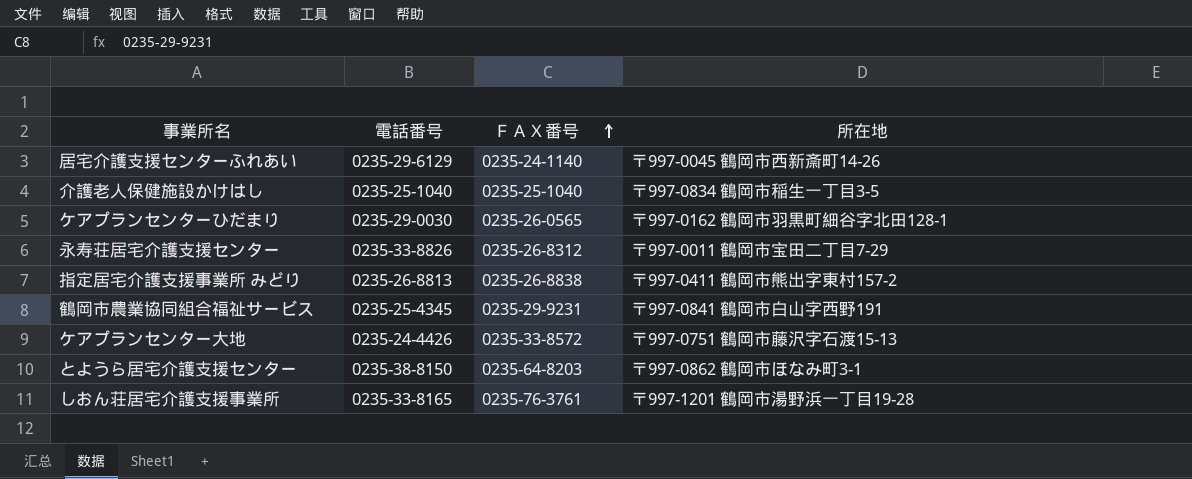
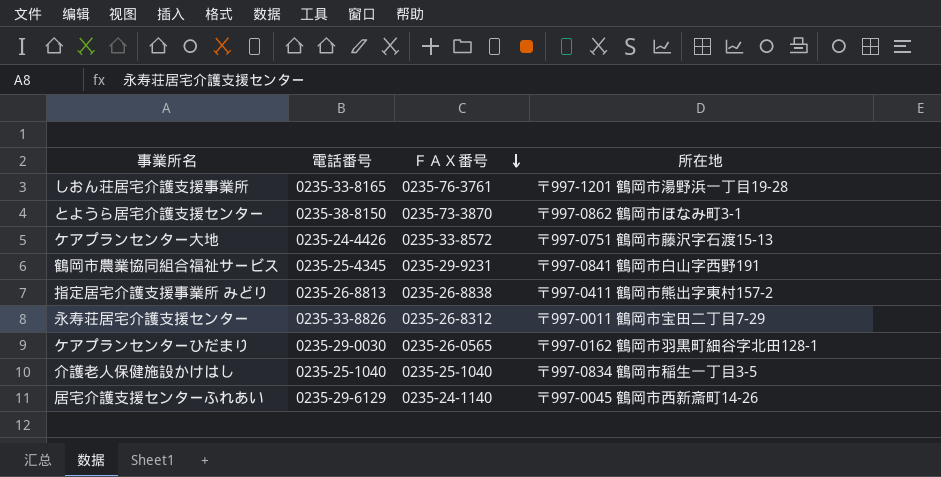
row order: ＦＡＸ番号 ascending -> ＦＡＸ番号 descending
とようら居宅介護支援センター | ＦＡＸ番号: 0235-64‐8203 -> 0235-73‐3870

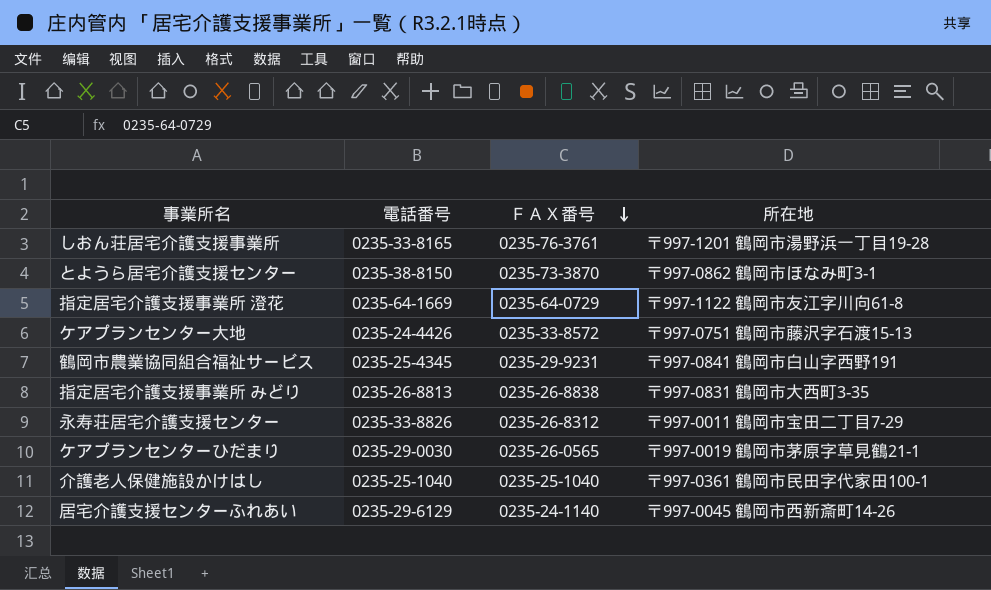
row 指定居宅介護支援事業所 澄花: none -> 0235-64-1669 | 0235-64‐0729 | 〒997-1122 鶴岡市友江字川向61-8
指定居宅介護支援事業所 みどり | 所在地: 〒997-0411 鶴岡市熊出字東村157-2 -> 〒997-0831 鶴岡市大西町3-35
ケアプランセンターひだまり | 所在地: 〒997-0162 鶴岡市羽黒町細谷字北田128-1 -> 〒997-0019 鶴岡市茅原字草見鶴21-1
介護老人保健施設かけはし | 所在地: 〒997-0834 鶴岡市稲生一丁目3-5 -> 〒997-0361 鶴岡市民田字代家田100-1

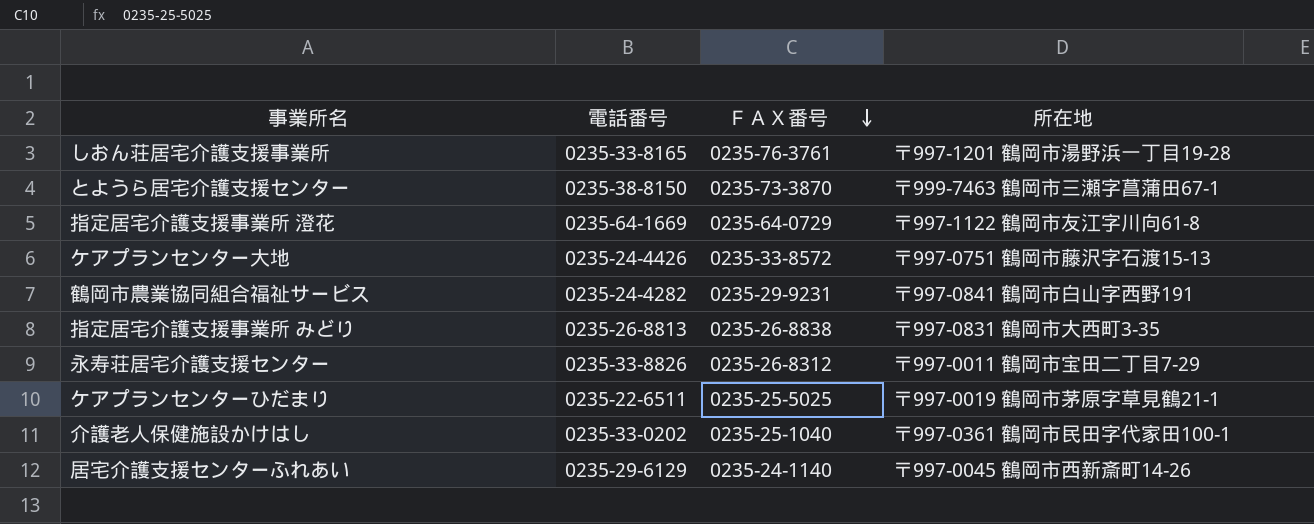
とようら居宅介護支援センター | 所在地: 〒997-0862 鶴岡市ほなみ町3-1 -> 〒999-7463 鶴岡市三瀬字菖蒲田67-1
鶴岡市農業協同組合福祉サービス | 電話番号: 0235-25-4345 -> 0235-24-4282
ケアプランセンターひだまり | 電話番号: 0235-29-0030 -> 0235-22-6511
ケアプランセンターひだまり | ＦＡＸ番号: 0235-26-0565 -> 0235-25‐5025
介護老人保健施設かけはし | 電話番号: 0235-25-1040 -> 0235-33-0202

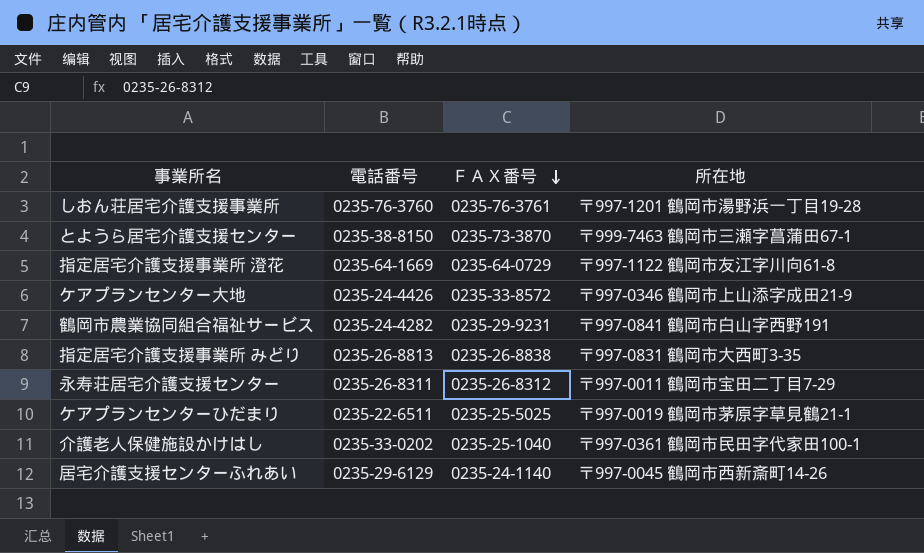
しおん荘居宅介護支援事業所 | 電話番号: 0235-33-8165 -> 0235-76-3760
ケアプランセンター大地 | 所在地: 〒997-0751 鶴岡市藤沢字石渡15-13 -> 〒997-0346 鶴岡市上山添字成田21-9
永寿荘居宅介護支援センター | 電話番号: 0235-33-8826 -> 0235-26-8311

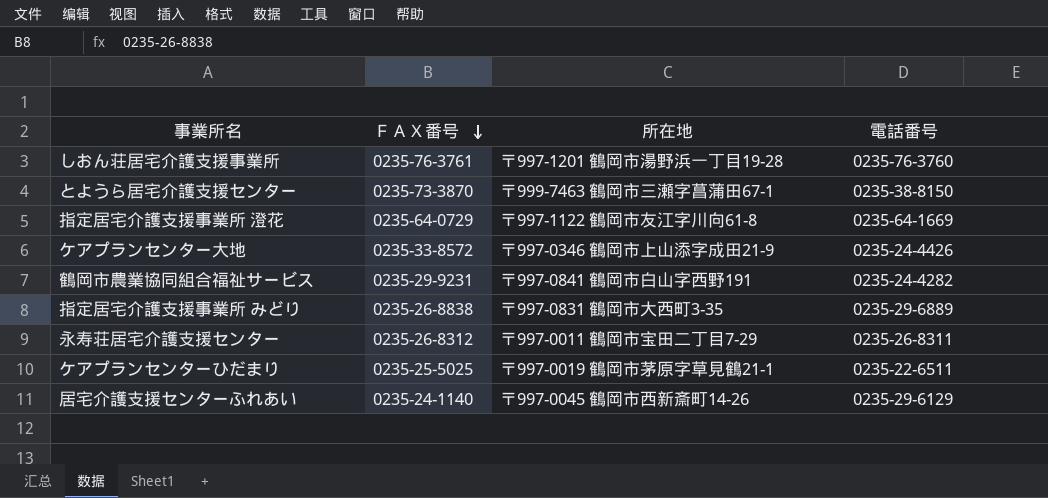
column 電話番号 | position: 2 -> 4
row 介護老人保健施設かけはし: 0235-33-0202 | 0235-25‐1040 | 〒997-0361 鶴岡市民田字代家田100-1 -> none
指定居宅介護支援事業所 みどり | 電話番号: 0235-26-8813 -> 0235-29-6889

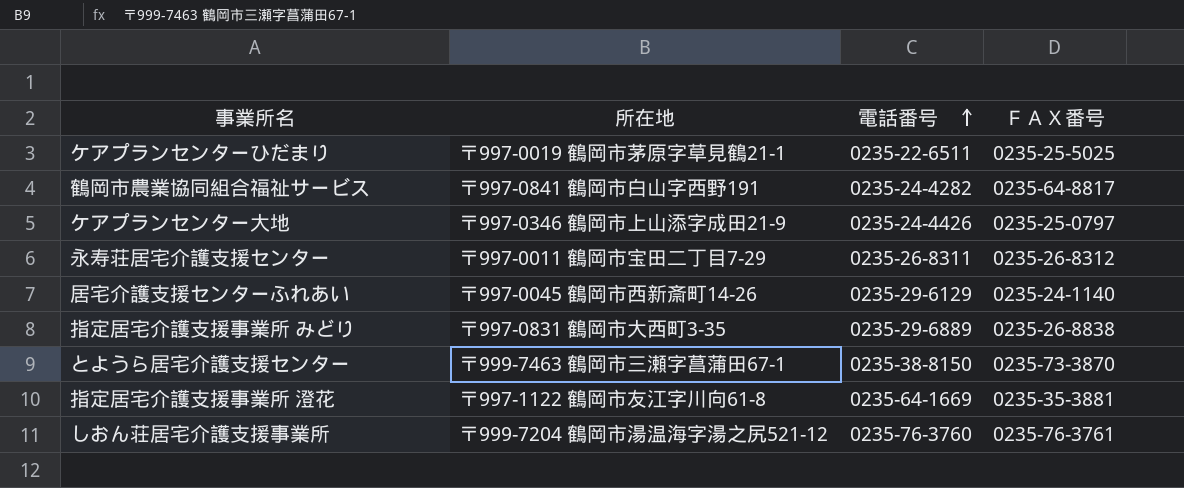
row order: ＦＡＸ番号 descending -> 電話番号 ascending
column ＦＡＸ番号 | position: 2 -> 4
鶴岡市農業協同組合福祉サービス | ＦＡＸ番号: 0235-29-9231 -> 0235-64‐8817
ケアプランセンター大地 | ＦＡＸ番号: 0235-33‐8572 -> 0235-25-0797
指定居宅介護支援事業所 澄花 | ＦＡＸ番号: 0235-64‐0729 -> 0235-35-3881
しおん荘居宅介護支援事業所 | 所在地: 〒997-1201 鶴岡市湯野浜一丁目19-28 -> 〒999-7204 鶴岡市湯温海字湯之尻521-12

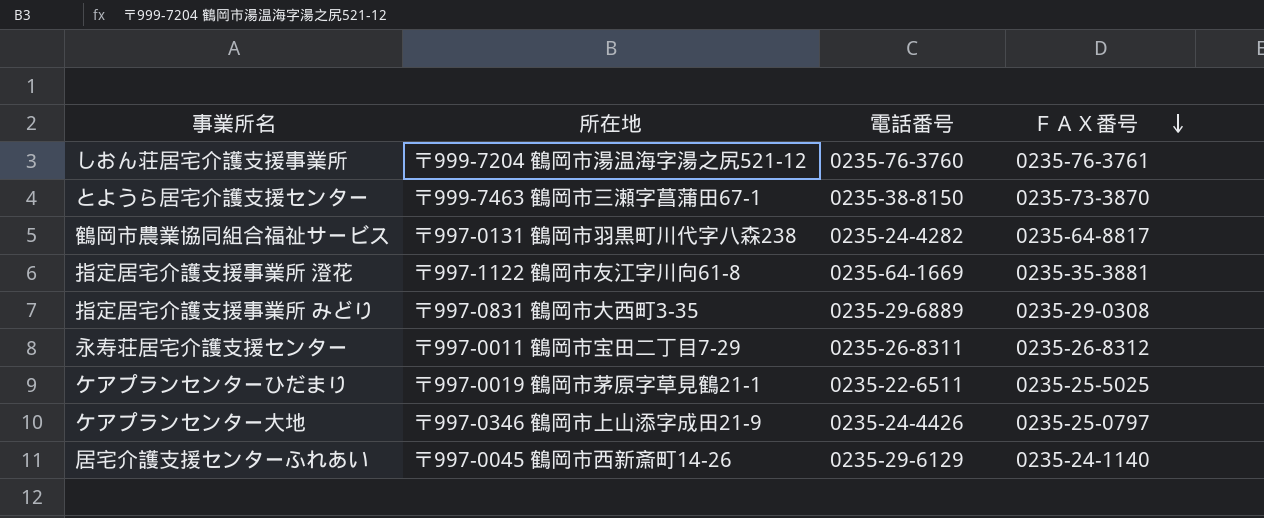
row order: 電話番号 ascending -> ＦＡＸ番号 descending
鶴岡市農業協同組合福祉サービス | 所在地: 〒997-0841 鶴岡市白山字西野191 -> 〒997-0131 鶴岡市羽黒町川代字八森238
指定居宅介護支援事業所 みどり | ＦＡＸ番号: 0235-26-8838 -> 0235-29‐0308

